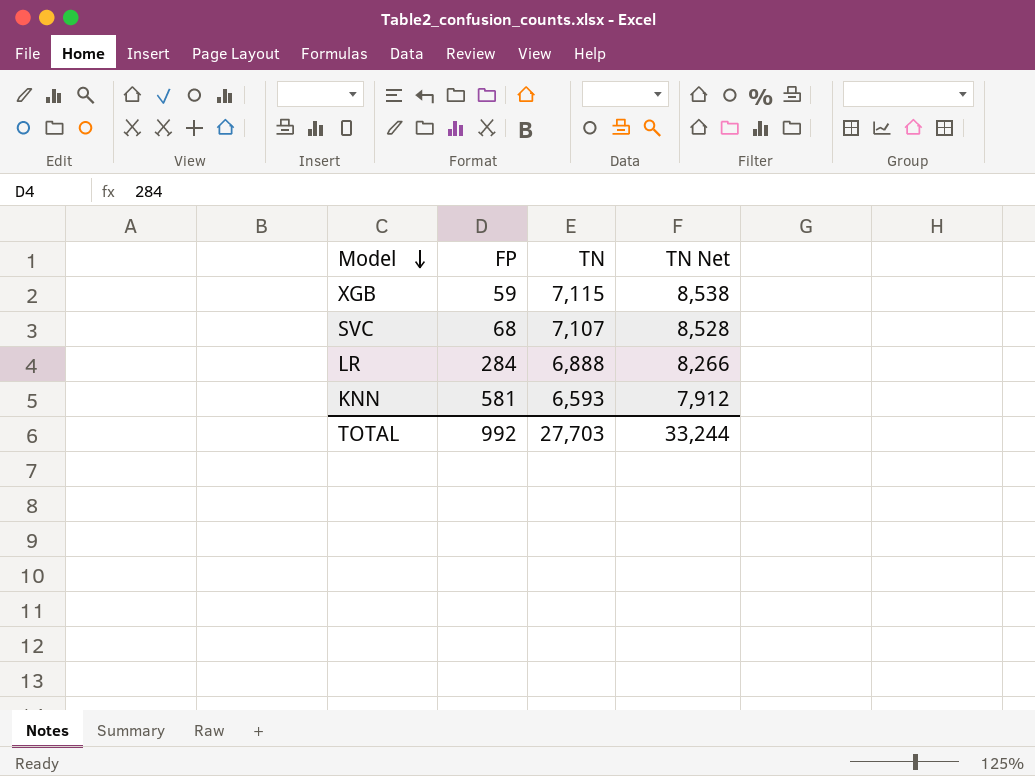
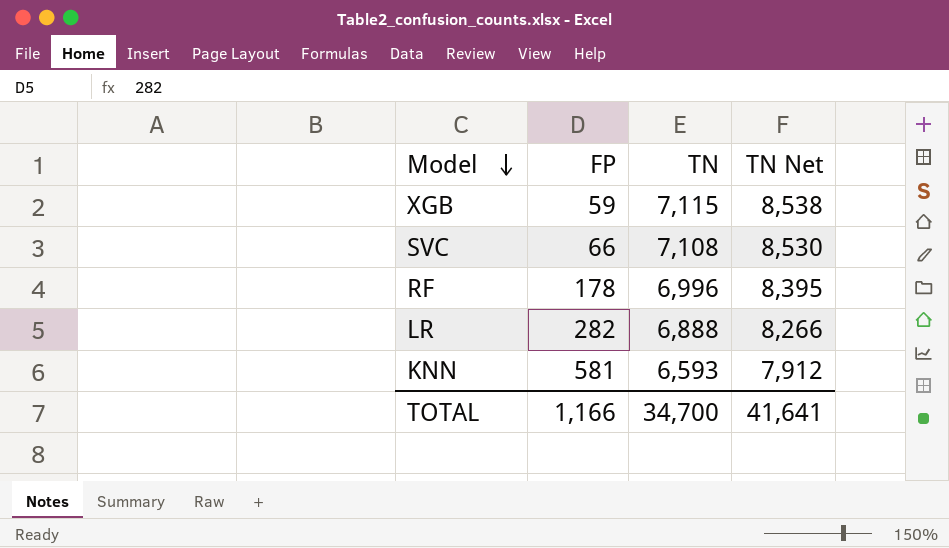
SVC | FP: 68 -> 66
SVC | TN: 7,107 -> 7,108
SVC | TN Net: 8,528 -> 8,530
row RF: none -> 178 | 6,996 | 8,395
LR | FP: 284 -> 282
TOTAL | FP: 992 -> 1,166
TOTAL | TN: 27,703 -> 34,700
TOTAL | TN Net: 33,244 -> 41,641

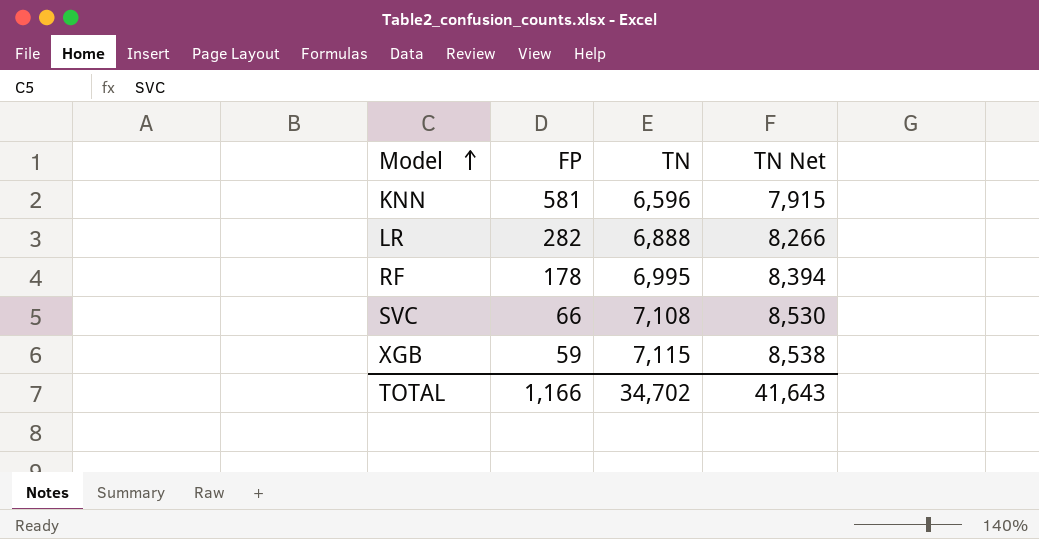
row order: Model descending -> Model ascending
KNN | TN: 6,593 -> 6,596
KNN | TN Net: 7,912 -> 7,915
RF | TN: 6,996 -> 6,995
RF | TN Net: 8,395 -> 8,394
TOTAL | TN: 34,700 -> 34,702
TOTAL | TN Net: 41,641 -> 41,643

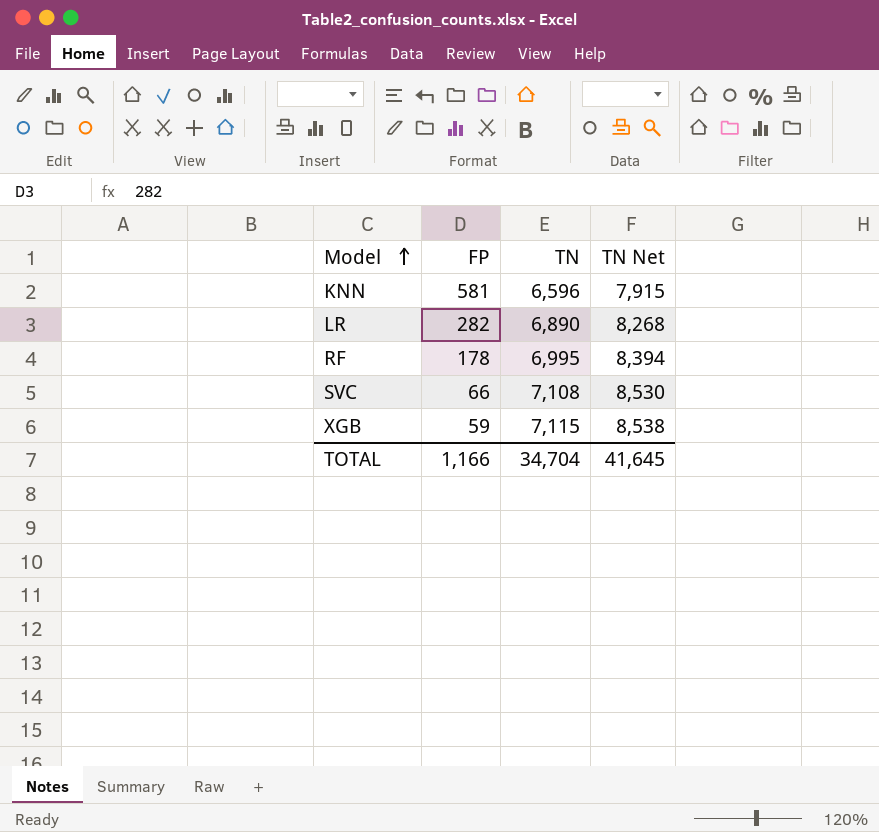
LR | TN: 6,888 -> 6,890
LR | TN Net: 8,266 -> 8,268
TOTAL | TN: 34,702 -> 34,704
TOTAL | TN Net: 41,643 -> 41,645

